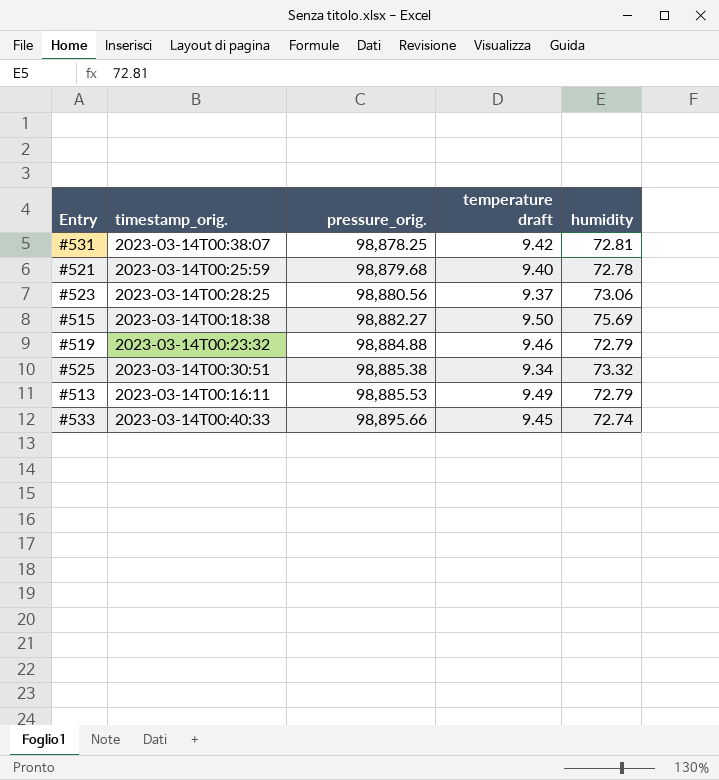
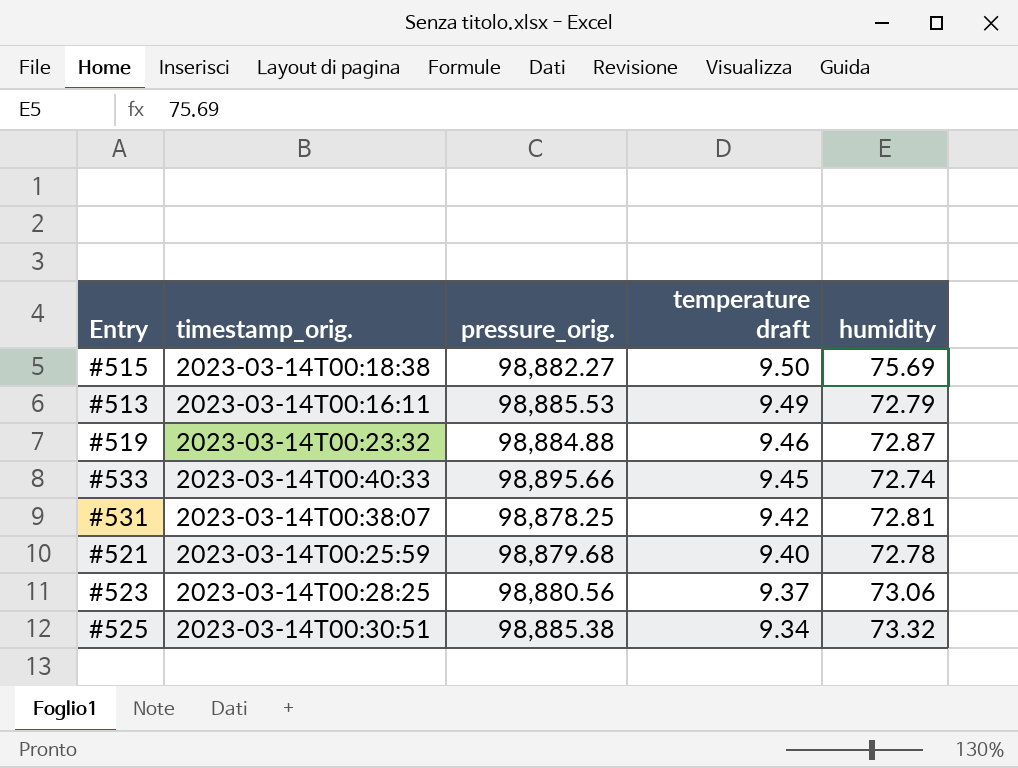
row order: pressure_orig. ascending -> temperature draft descending
#519 | humidity: 72.79 -> 72.87

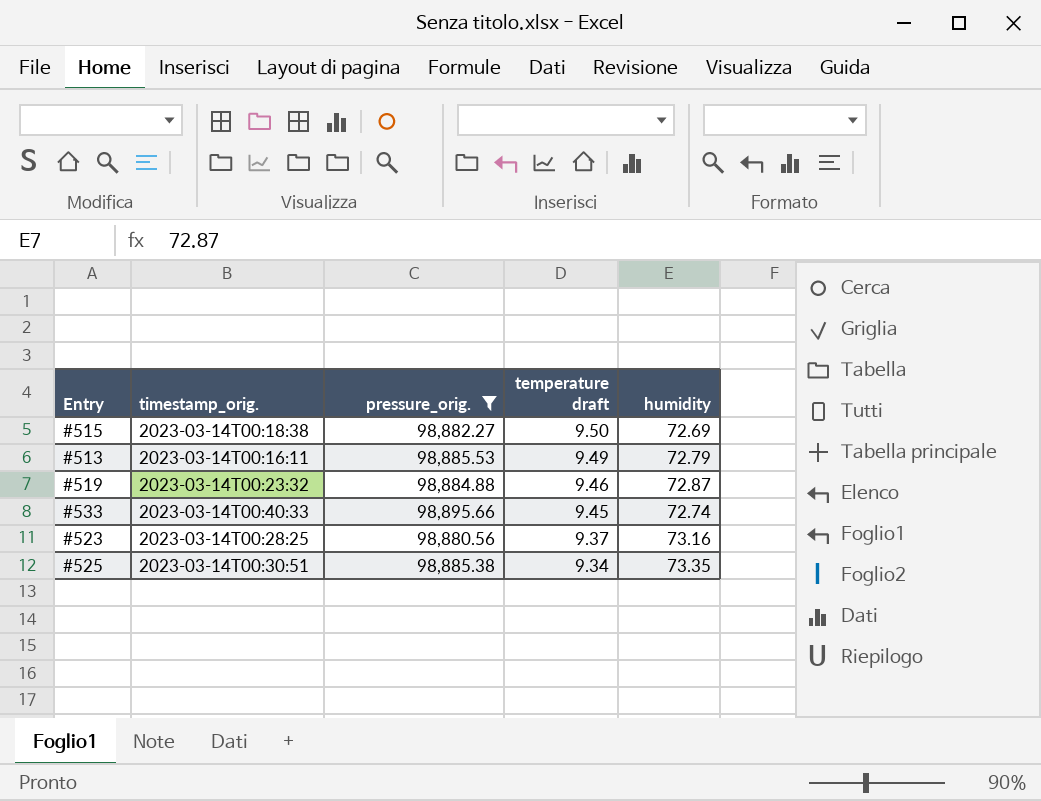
filter: none -> pressure_orig. >= 98,880.56
#515 | humidity: 75.69 -> 72.69
#523 | humidity: 73.06 -> 73.16
#525 | humidity: 73.32 -> 73.35

